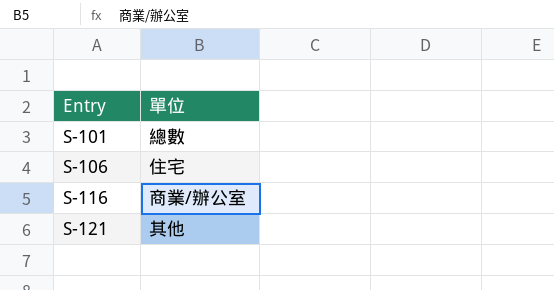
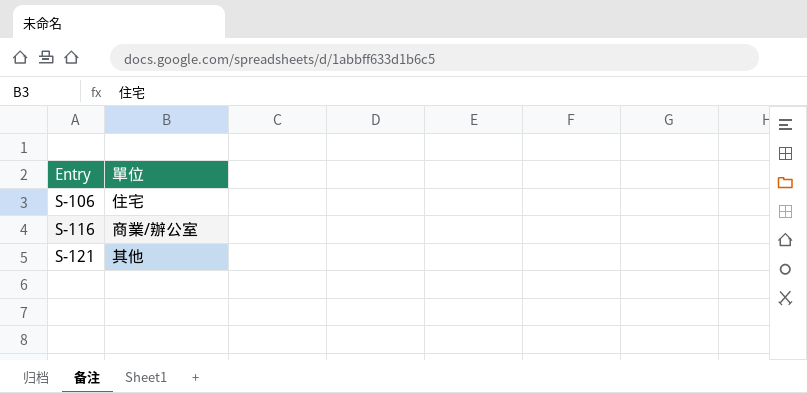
row S-101: 總數 -> none

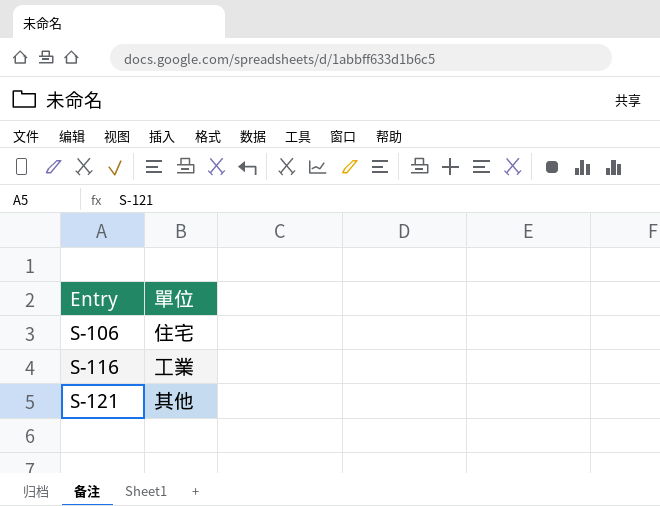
S-116 | 單位: 商業/辦公室 -> 工業

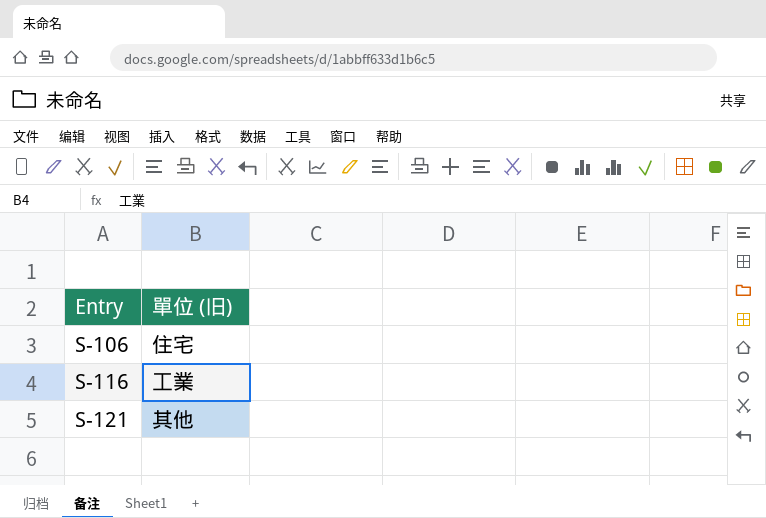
column name: 單位 -> 單位 (旧)

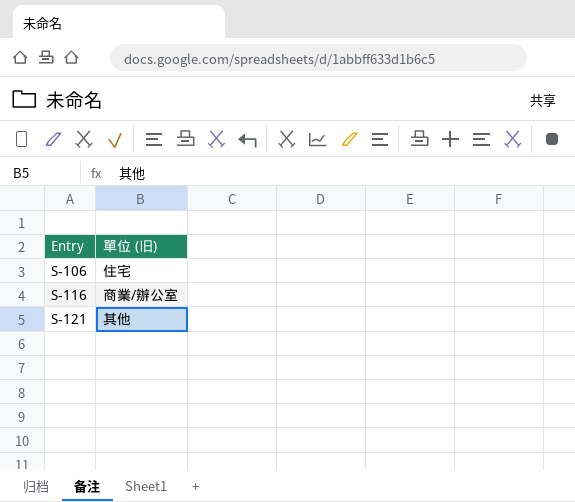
S-116 | 單位 (旧): 工業 -> 商業/辦公室

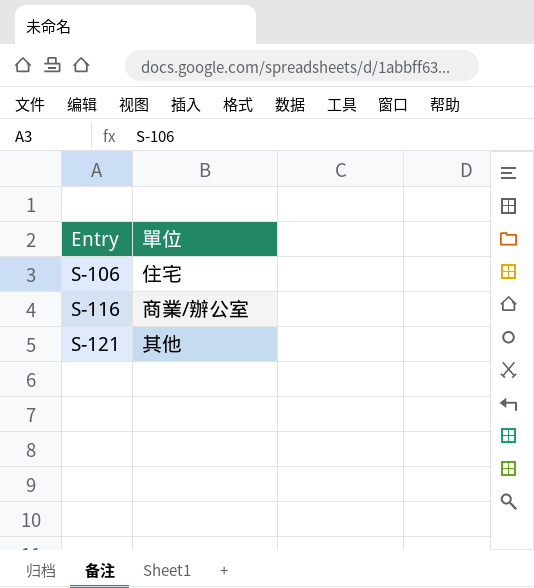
column name: 單位 (旧) -> 單位

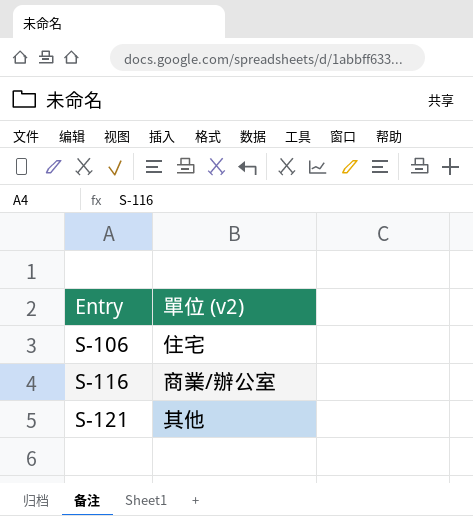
column name: 單位 -> 單位 (v2)

